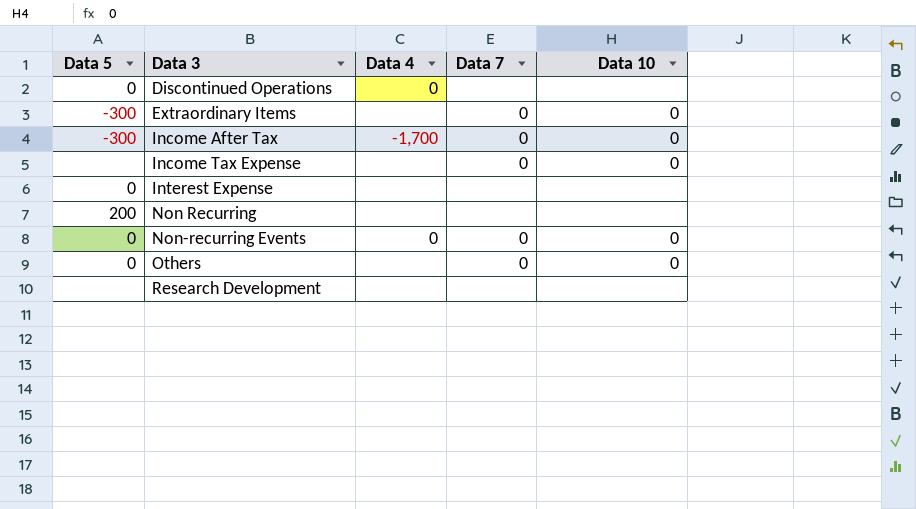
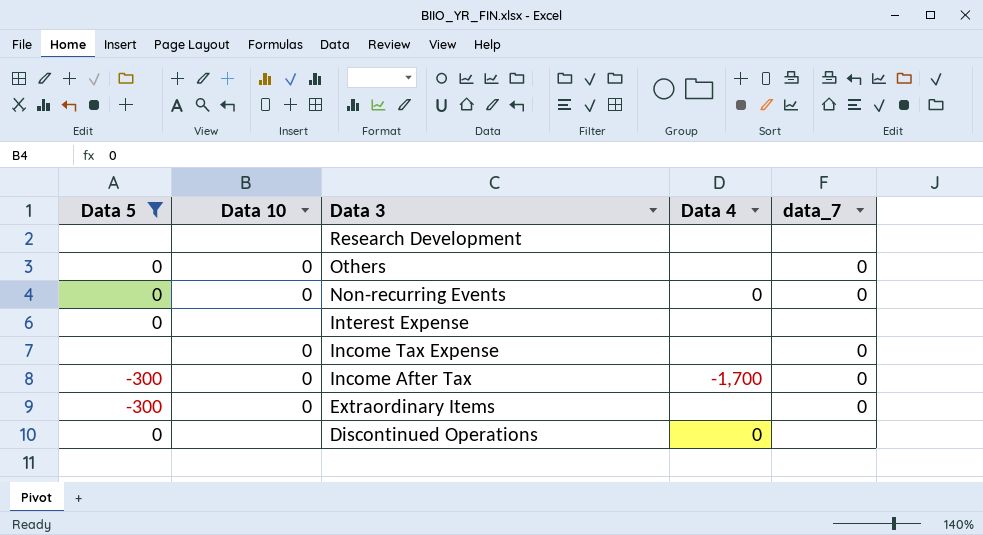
filter: none -> Data 5 != 200
row order: Data 3 ascending -> Data 3 descending
column Data 10 | position: 5 -> 2
column name: Data 7 -> data_7

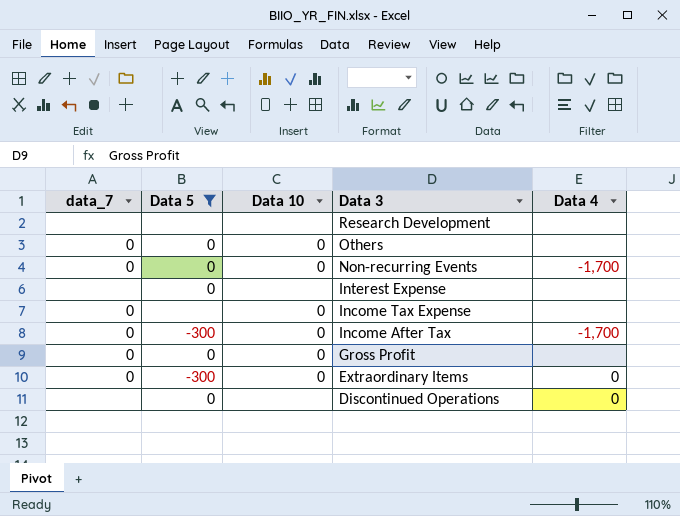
column data_7 | position: 5 -> 1
Non-recurring Events | Data 4: 0 -> -1,700
row Gross Profit: none -> 0 | 0 | 0 | none
Extraordinary Items | Data 4: none -> 0

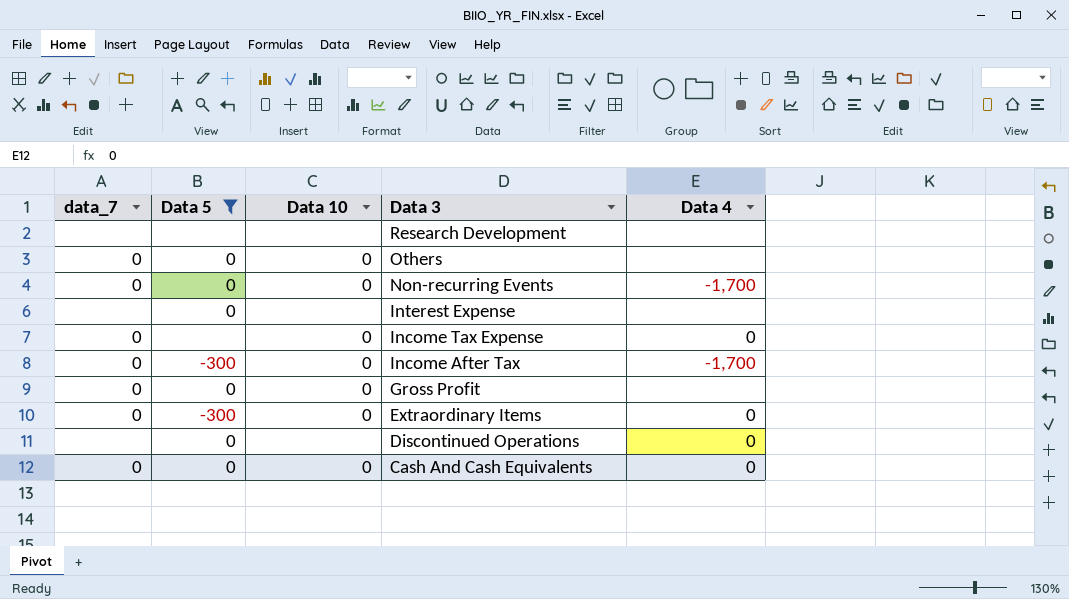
Income Tax Expense | Data 4: none -> 0
row Cash And Cash Equivalents: none -> 0 | 0 | 0 | 0

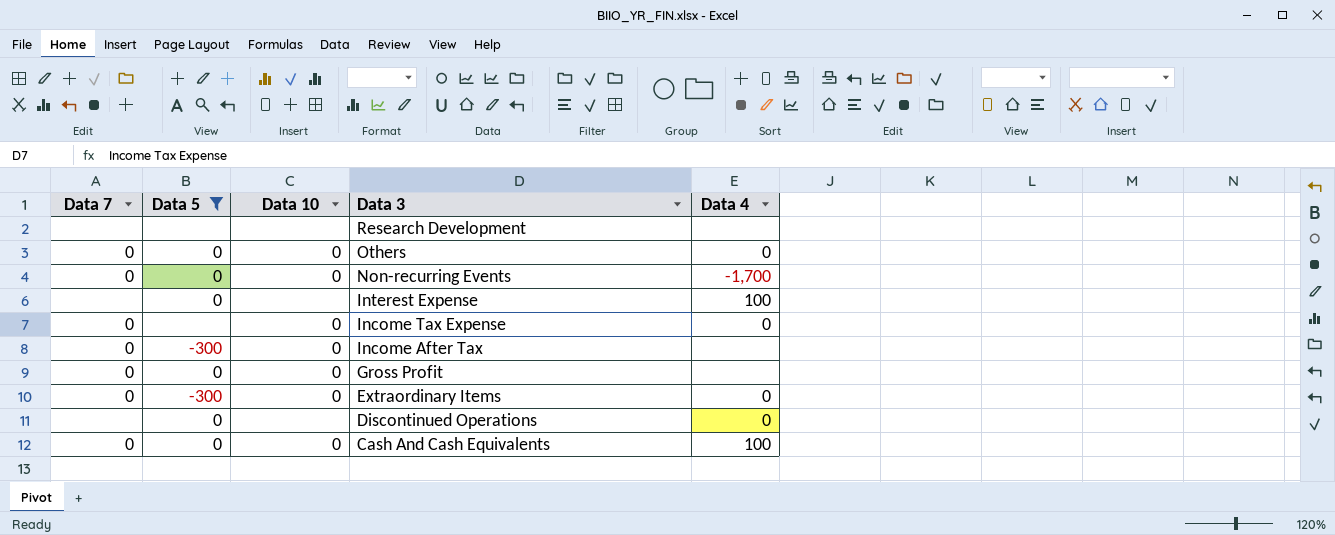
column name: data_7 -> Data 7
Others | Data 4: none -> 0
Interest Expense | Data 4: none -> 100
Income After Tax | Data 4: -1,700 -> none
Cash And Cash Equivalents | Data 4: 0 -> 100

